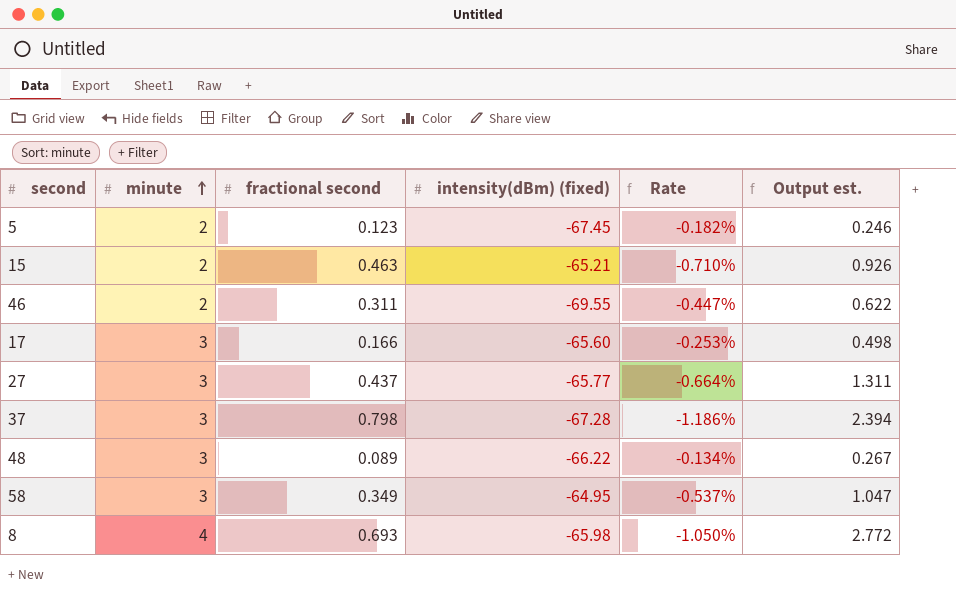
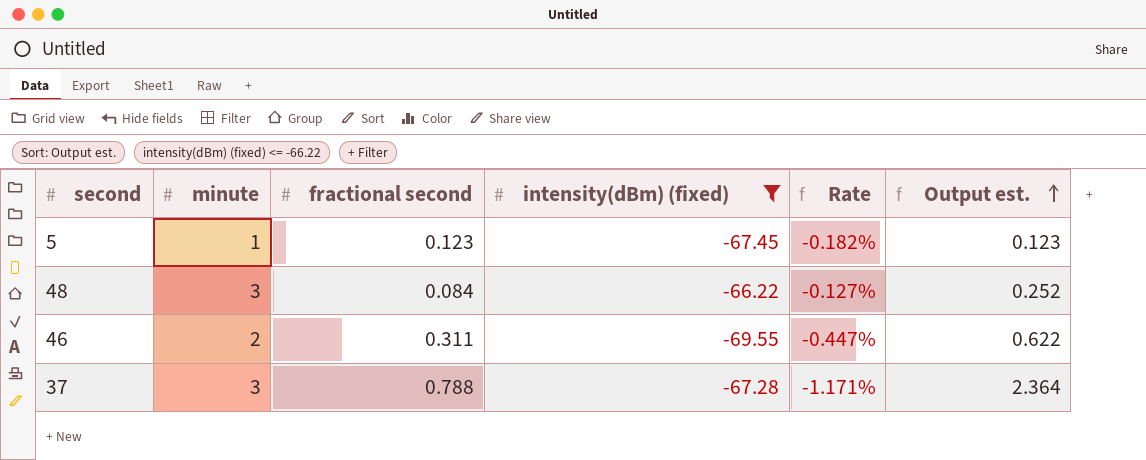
filter: none -> intensity(dBm) (fixed) <= -66.22
row order: minute ascending -> Output est. ascending
5 | minute: 2 -> 1
5 | Output est.: 0.246 -> 0.123
48 | fractional second: 0.089 -> 0.084
48 | Rate: -0.134% -> -0.127%
48 | Output est.: 0.267 -> 0.252
37 | fractional second: 0.798 -> 0.788
37 | Rate: -1.186% -> -1.171%
37 | Output est.: 2.394 -> 2.364

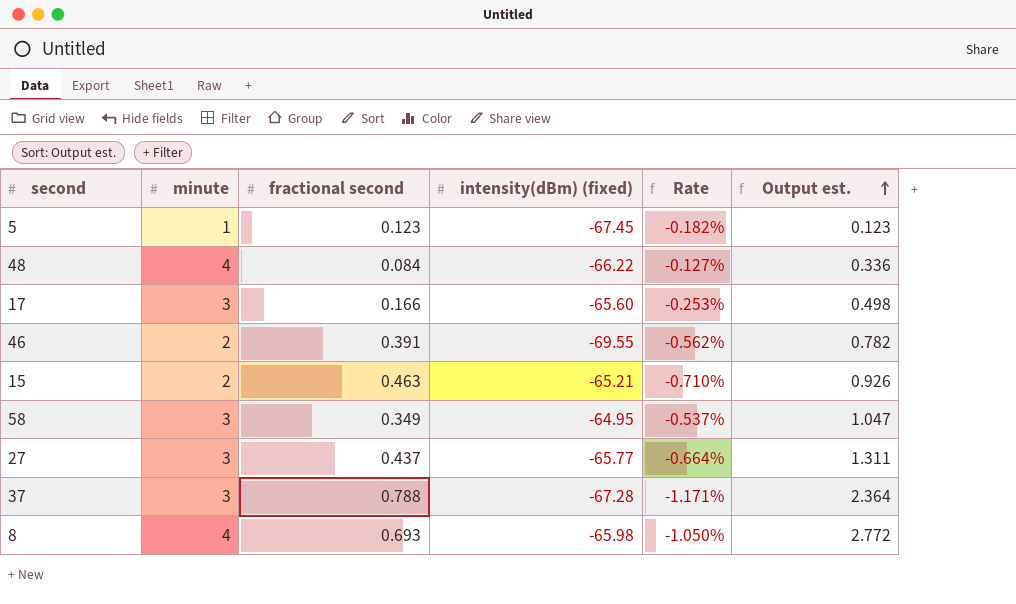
filter: intensity(dBm) (fixed) <= -66.22 -> none
48 | minute: 3 -> 4
48 | Output est.: 0.252 -> 0.336
46 | fractional second: 0.311 -> 0.391
46 | Rate: -0.447% -> -0.562%
46 | Output est.: 0.622 -> 0.782

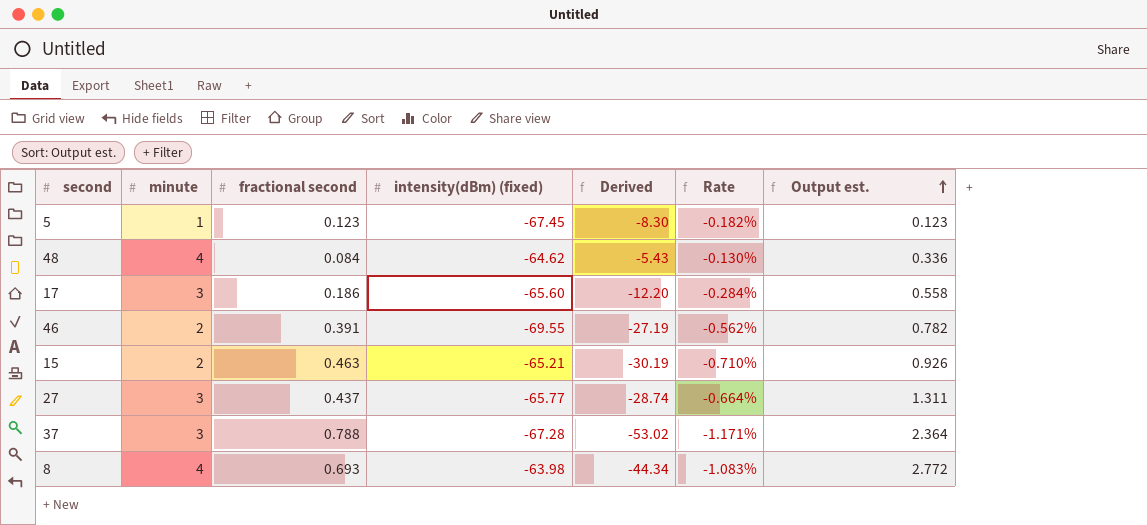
column Derived | formula: none -> [fractional second] * [intensity(dBm) (fixed)]
row 58: 3 | 0.349 | -64.95 | -0.537% | 1.047 -> none
48 | intensity(dBm) (fixed): -66.22 -> -64.62
48 | Rate: -0.127% -> -0.130%
17 | fractional second: 0.166 -> 0.186
17 | Rate: -0.253% -> -0.284%
17 | Output est.: 0.498 -> 0.558
8 | intensity(dBm) (fixed): -65.98 -> -63.98
8 | Rate: -1.050% -> -1.083%

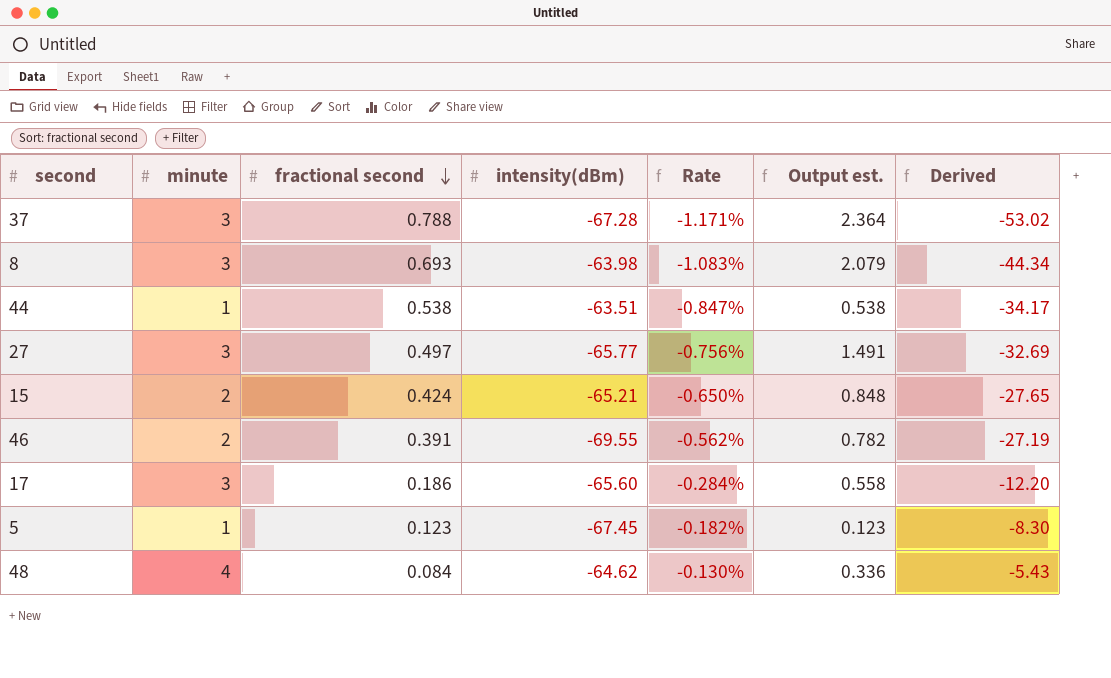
row order: Output est. ascending -> fractional second descending
column name: intensity(dBm) (fixed) -> intensity(dBm)
column Derived | position: 5 -> 7
8 | minute: 4 -> 3
8 | Output est.: 2.772 -> 2.079
row 44: none -> 1 | 0.538 | -63.51 | -0.847% | 0.538 | -34.17
27 | fractional second: 0.437 -> 0.497
27 | Rate: -0.664% -> -0.756%
27 | Output est.: 1.311 -> 1.491
27 | Derived: -28.74 -> -32.69
15 | fractional second: 0.463 -> 0.424
15 | Rate: -0.710% -> -0.650%
15 | Output est.: 0.926 -> 0.848
15 | Derived: -30.19 -> -27.65

